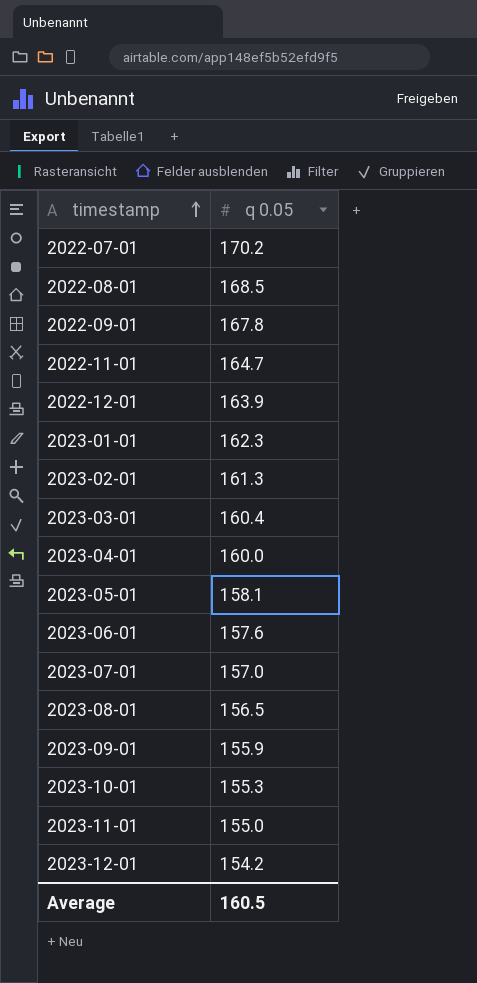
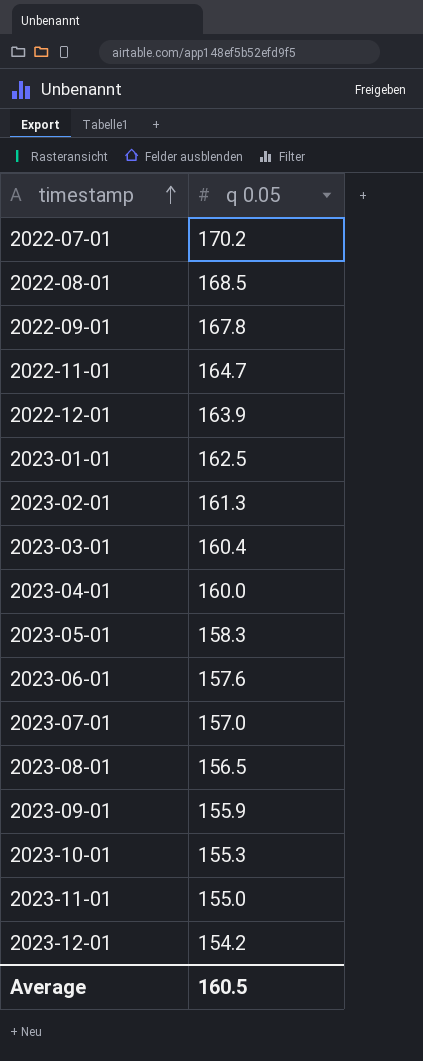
2023-01-01 | q 0.05: 162.3 -> 162.5
2023-05-01 | q 0.05: 158.1 -> 158.3

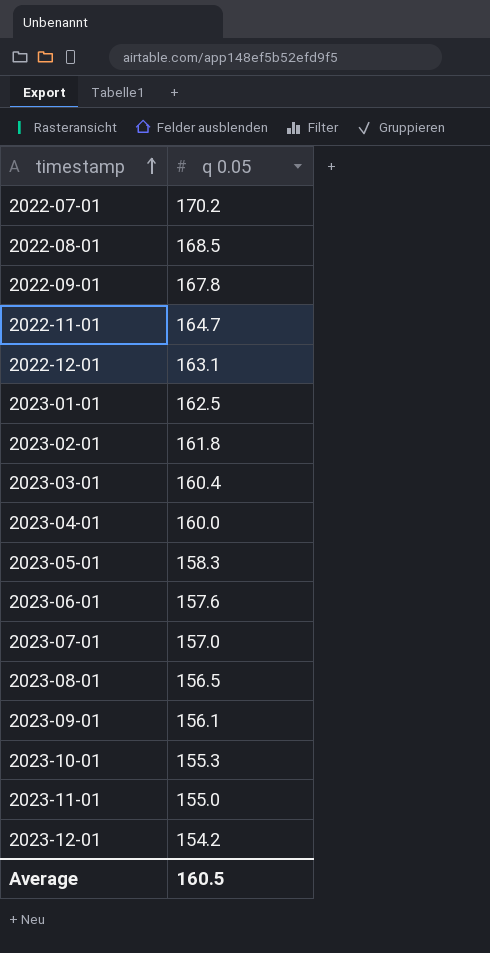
2022-12-01 | q 0.05: 163.9 -> 163.1
2023-02-01 | q 0.05: 161.3 -> 161.8
2023-09-01 | q 0.05: 155.9 -> 156.1

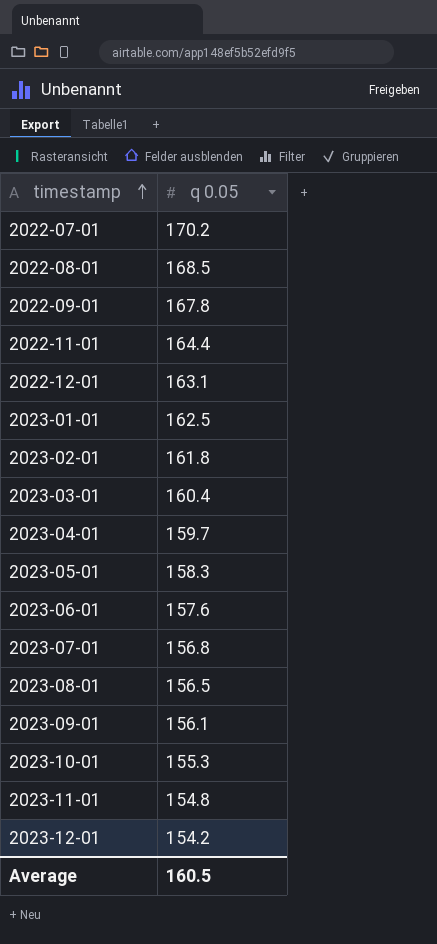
2022-11-01 | q 0.05: 164.7 -> 164.4
2023-04-01 | q 0.05: 160.0 -> 159.7
2023-07-01 | q 0.05: 157.0 -> 156.8
2023-11-01 | q 0.05: 155.0 -> 154.8

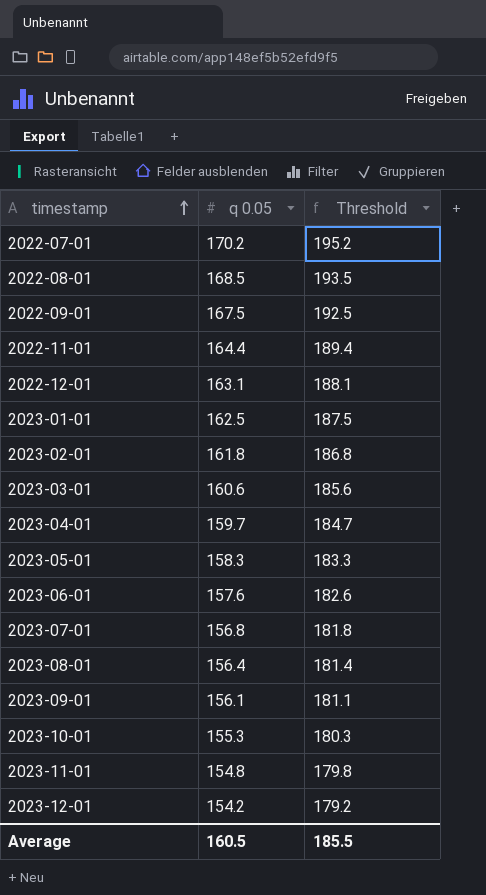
column Threshold | formula: none -> [q 0.05] + 25
2022-09-01 | q 0.05: 167.8 -> 167.5
2023-03-01 | q 0.05: 160.4 -> 160.6
2023-08-01 | q 0.05: 156.5 -> 156.4

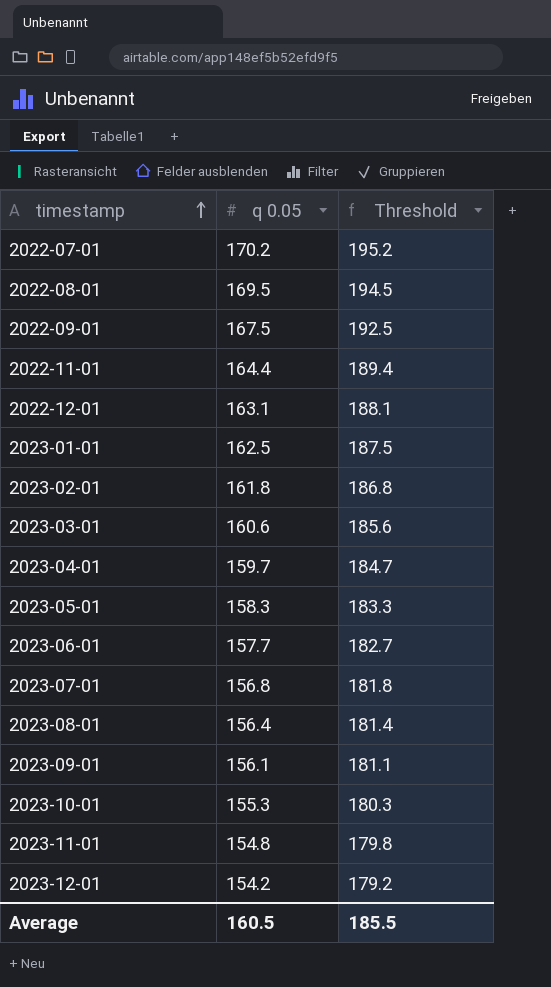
2022-08-01 | q 0.05: 168.5 -> 169.5
2022-08-01 | Threshold: 193.5 -> 194.5
2023-06-01 | q 0.05: 157.6 -> 157.7
2023-06-01 | Threshold: 182.6 -> 182.7

